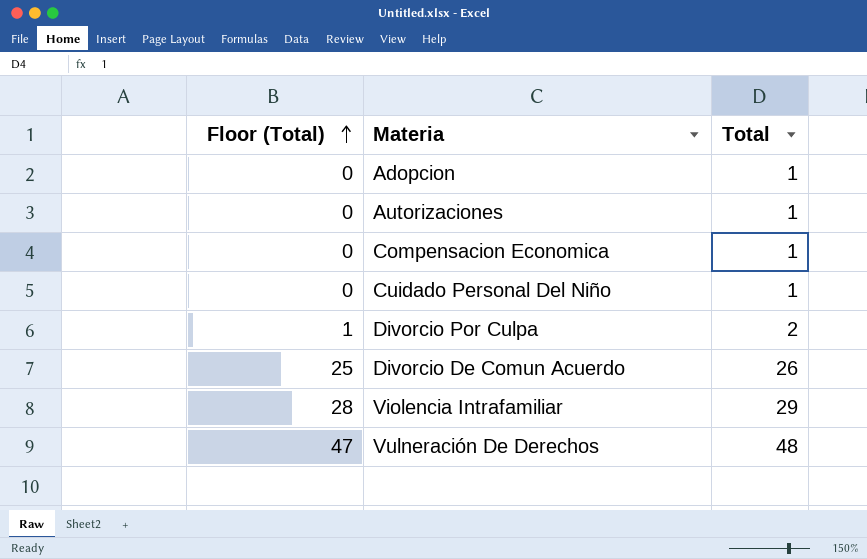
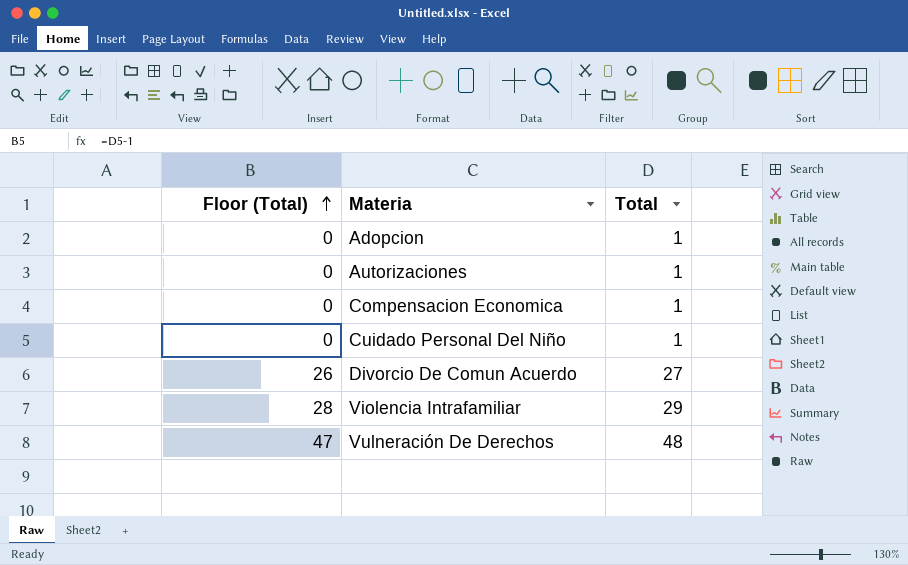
row Divorcio Por Culpa: 1 | 2 -> none
Divorcio De Comun Acuerdo | Floor (Total): 25 -> 26
Divorcio De Comun Acuerdo | Total: 26 -> 27

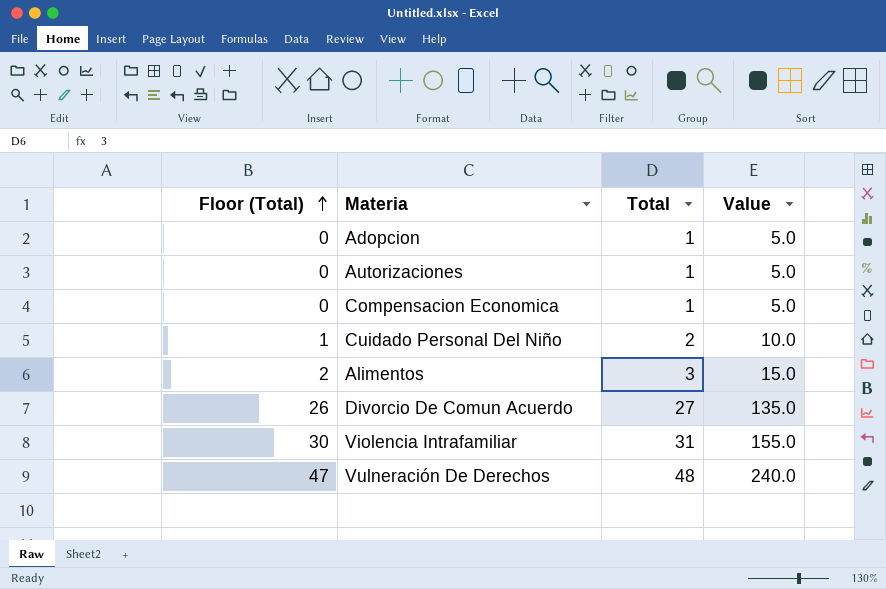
column Value | formula: none -> [Total] * 5
Cuidado Personal Del Niño | Floor (Total): 0 -> 1
Cuidado Personal Del Niño | Total: 1 -> 2
row Alimentos: none -> 2 | 3 | 15.0
Violencia Intrafamiliar | Floor (Total): 28 -> 30
Violencia Intrafamiliar | Total: 29 -> 31

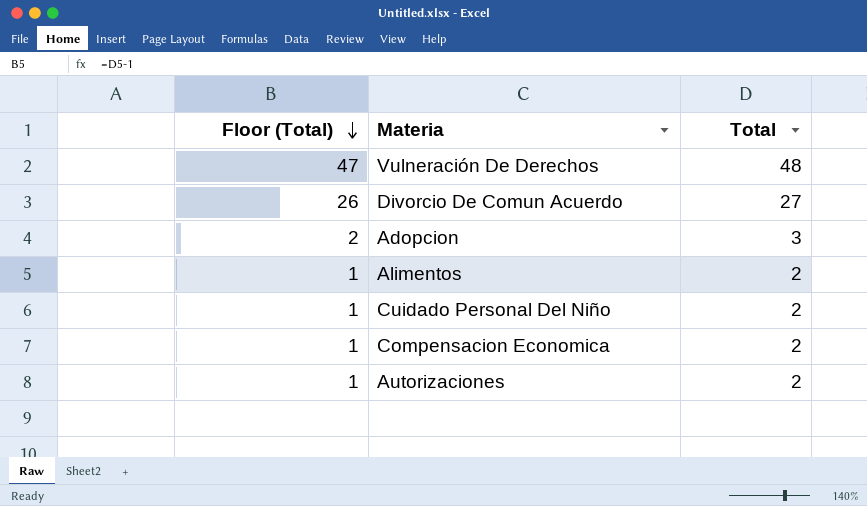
row order: Floor (Total) ascending -> Floor (Total) descending
column Value | formula: [Total] * 5 -> none
row Violencia Intrafamiliar: 30 | 31 | 155.0 -> none
Adopcion | Floor (Total): 0 -> 2
Adopcion | Total: 1 -> 3
Alimentos | Floor (Total): 2 -> 1
Alimentos | Total: 3 -> 2
Compensacion Economica | Floor (Total): 0 -> 1
Compensacion Economica | Total: 1 -> 2
Autorizaciones | Floor (Total): 0 -> 1
Autorizaciones | Total: 1 -> 2

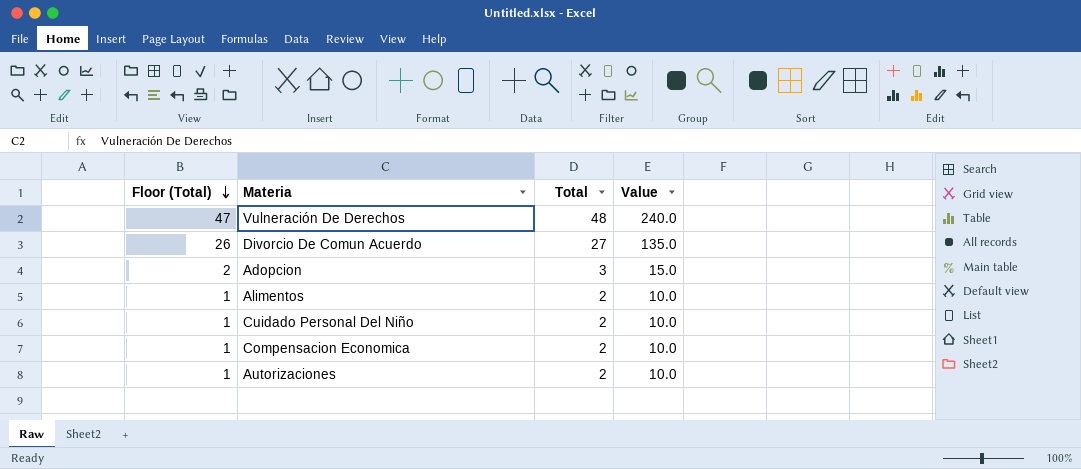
column Value | formula: none -> [Total] * 5

